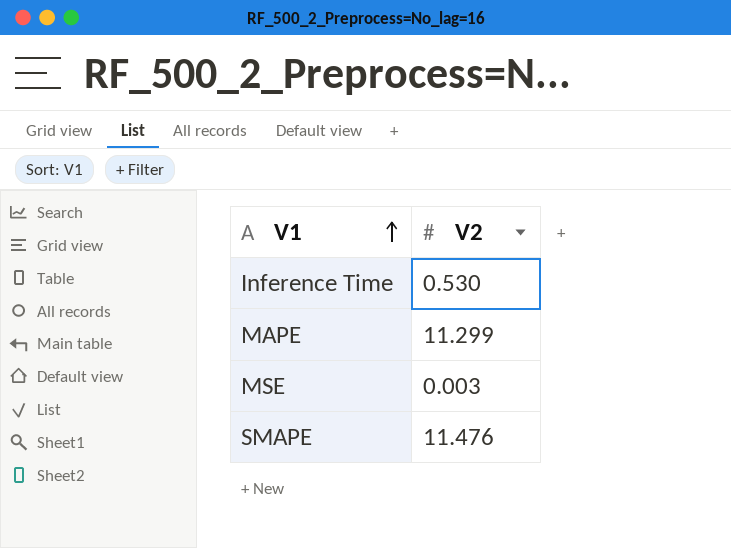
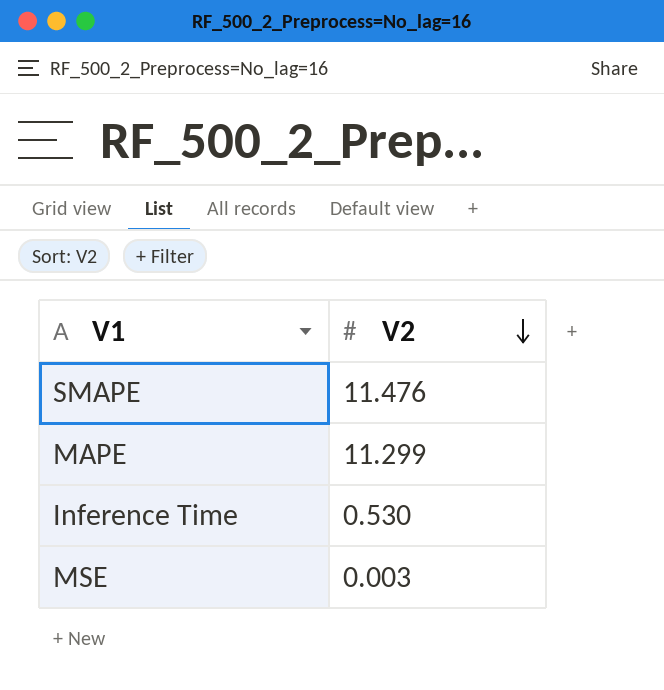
row order: V1 ascending -> V2 descending

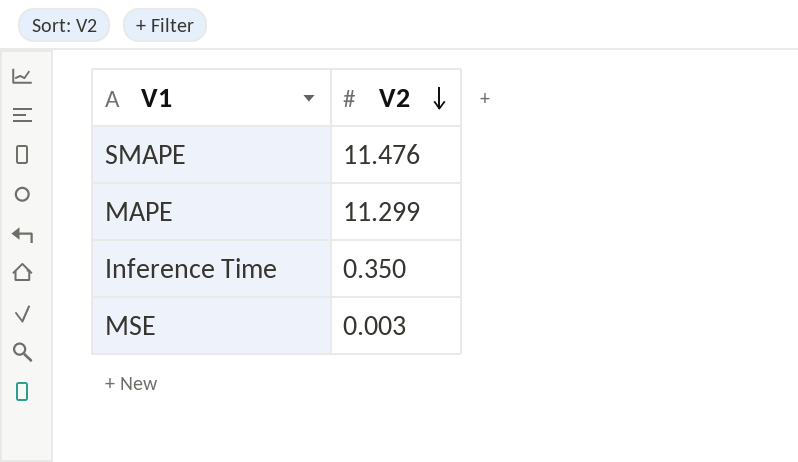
Inference Time | V2: 0.530 -> 0.350

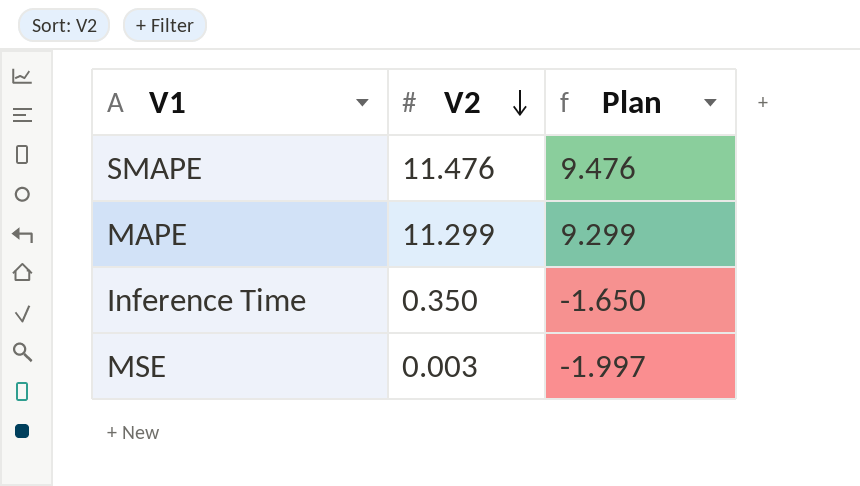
column Plan | formula: none -> [V2] - 2

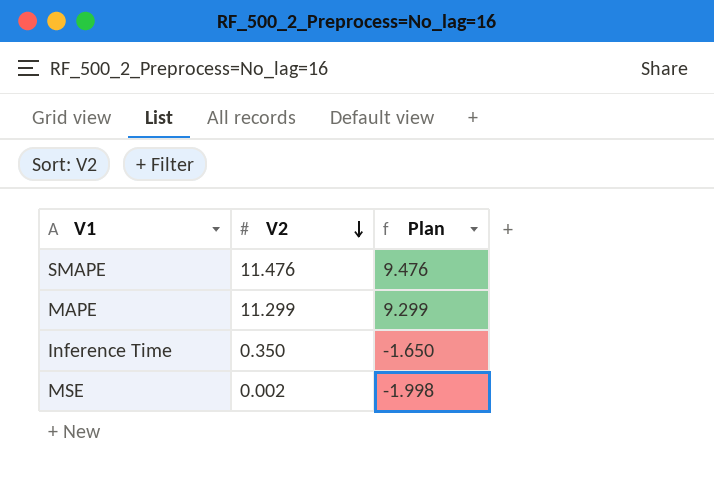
MSE | V2: 0.003 -> 0.002
MSE | Plan: -1.997 -> -1.998

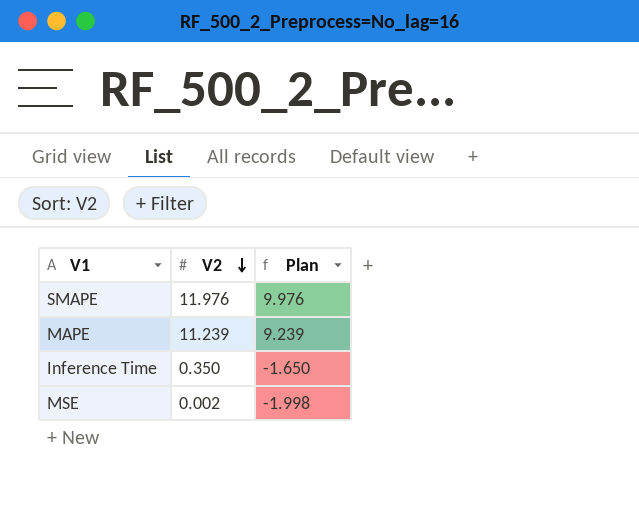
SMAPE | V2: 11.476 -> 11.976
SMAPE | Plan: 9.476 -> 9.976
MAPE | V2: 11.299 -> 11.239
MAPE | Plan: 9.299 -> 9.239

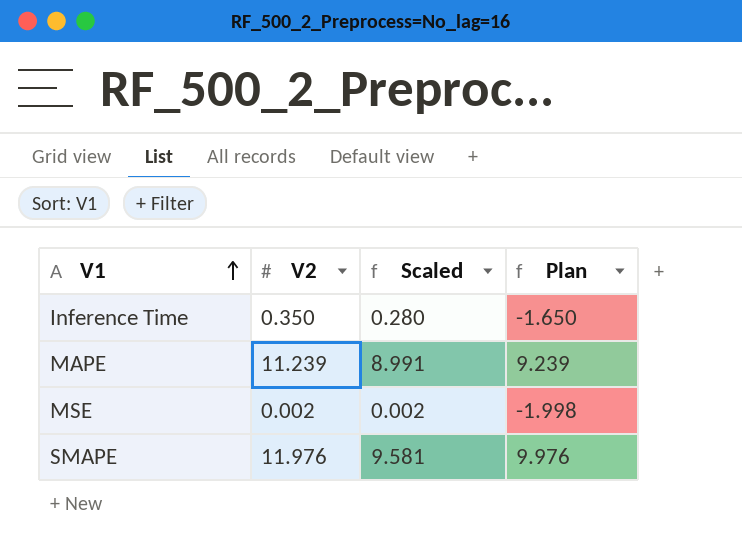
row order: V2 descending -> V1 ascending
column Scaled | formula: none -> [V2] * 0.8

